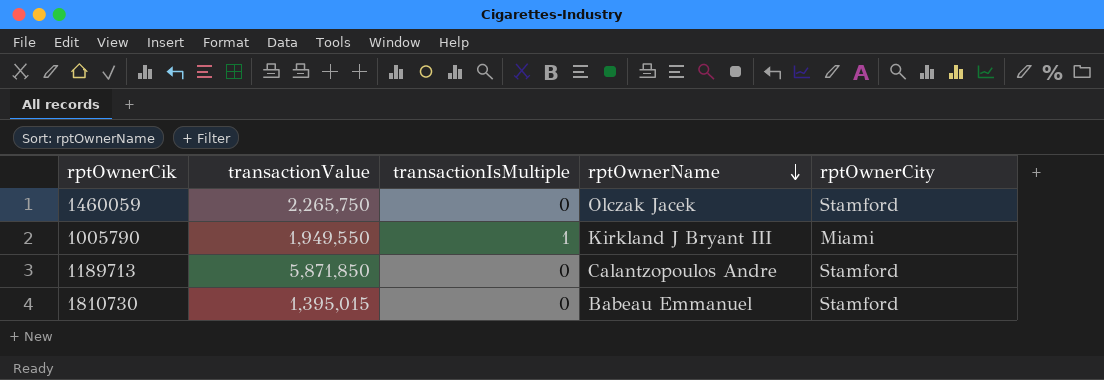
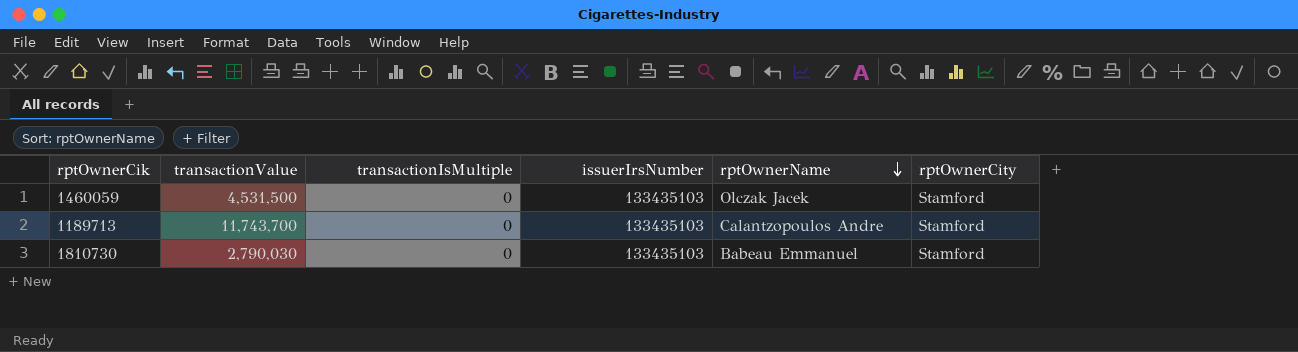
column issuerIrsNumber | position: none -> 4
row 1005790: 1,949,550 | 1 | Kirkland J Bryant III | Miami -> none
1460059 | transactionValue: 2,265,750 -> 4,531,500
1189713 | transactionValue: 5,871,850 -> 11,743,700
1810730 | transactionValue: 1,395,015 -> 2,790,030

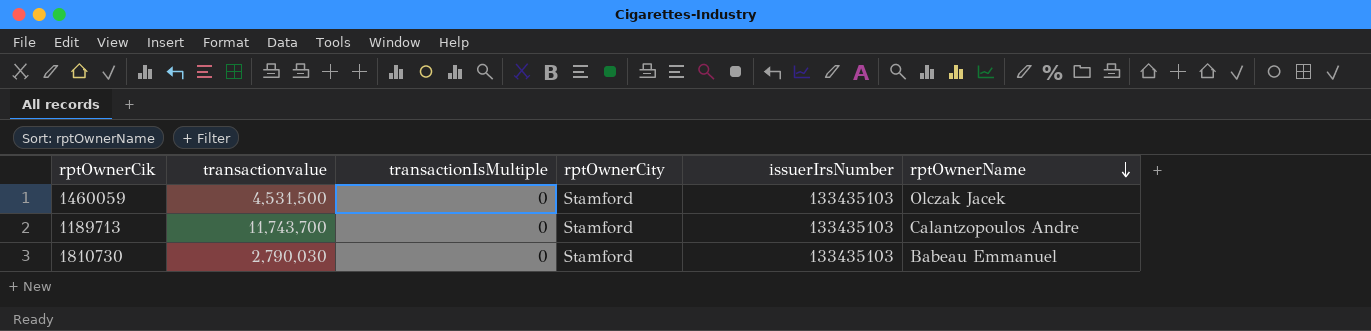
column name: transactionValue -> transactionvalue
column rptOwnerCity | position: 6 -> 4

